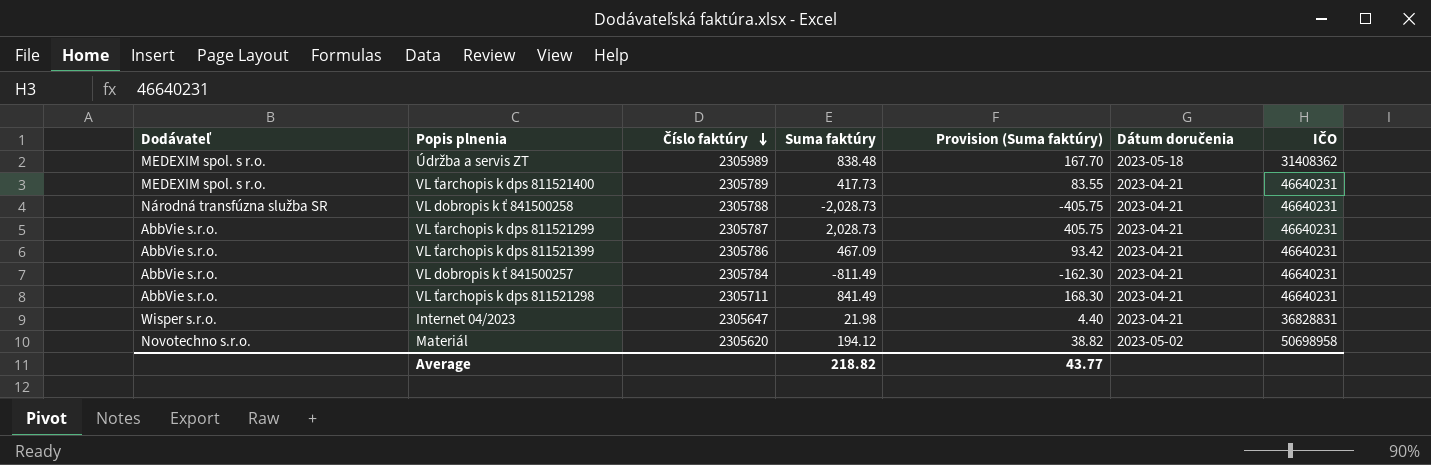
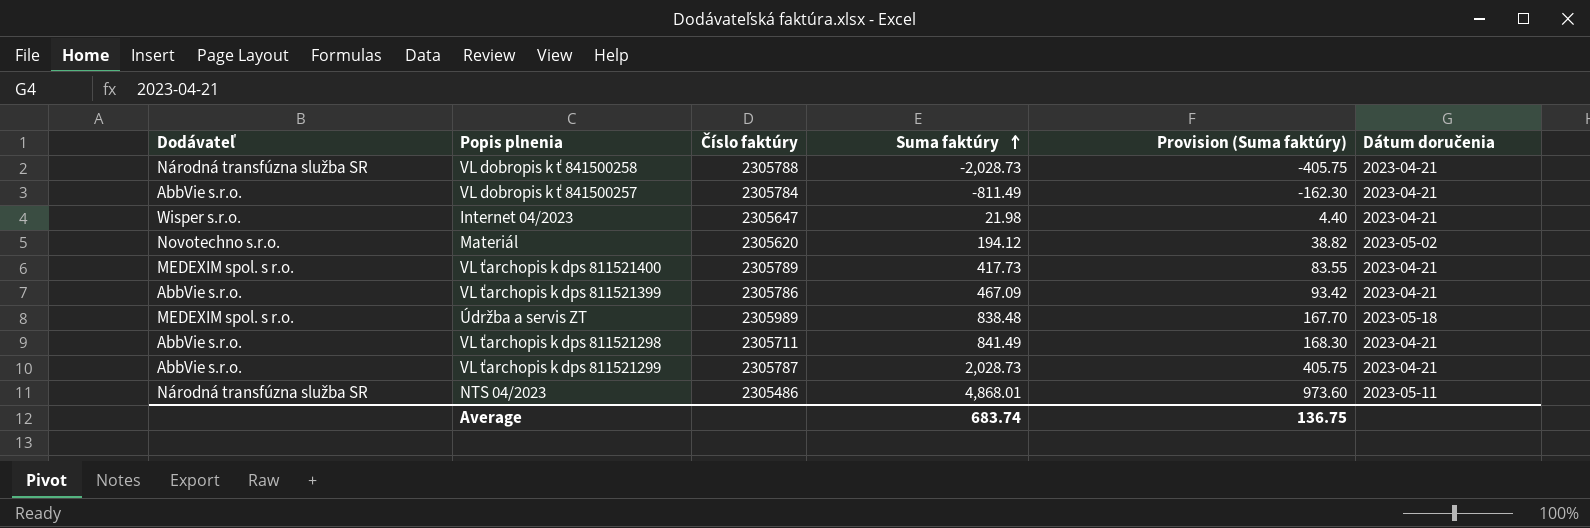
row order: Číslo faktúry descending -> Suma faktúry ascending
column IČO | position: 7 -> none
row NTS 04/2023: none -> Národná transfúzna služba SR | 2305486 | 4,868.01 | 973.60 | 2023-05-11
Average | Suma faktúry: 218.82 -> 683.74
Average | Provision (Suma faktúry): 43.77 -> 136.75

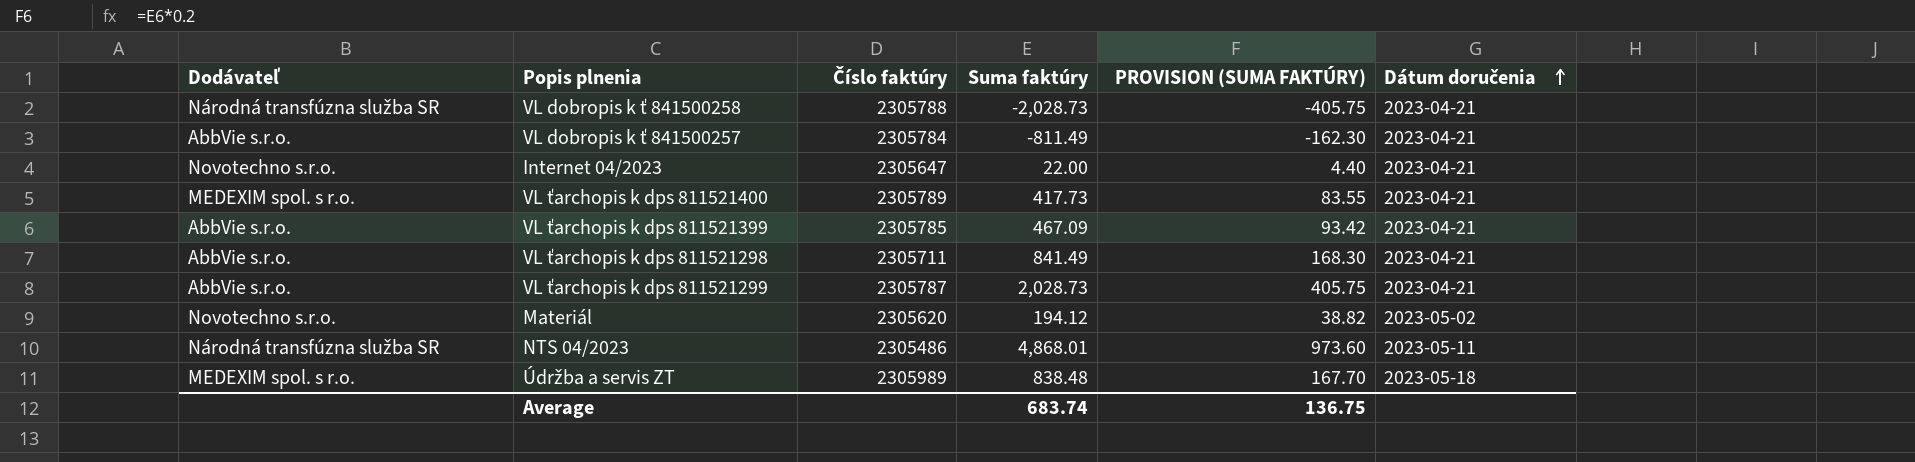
row order: Suma faktúry ascending -> Dátum doručenia ascending
column name: Provision (Suma faktúry) -> PROVISION (SUMA FAKTÚRY)
Internet 04/2023 | Dodávateľ: Wisper s.r.o. -> Novotechno s.r.o.
Internet 04/2023 | Suma faktúry: 21.98 -> 22.00
VL ťarchopis k dps 811521399 | Číslo faktúry: 2305786 -> 2305785

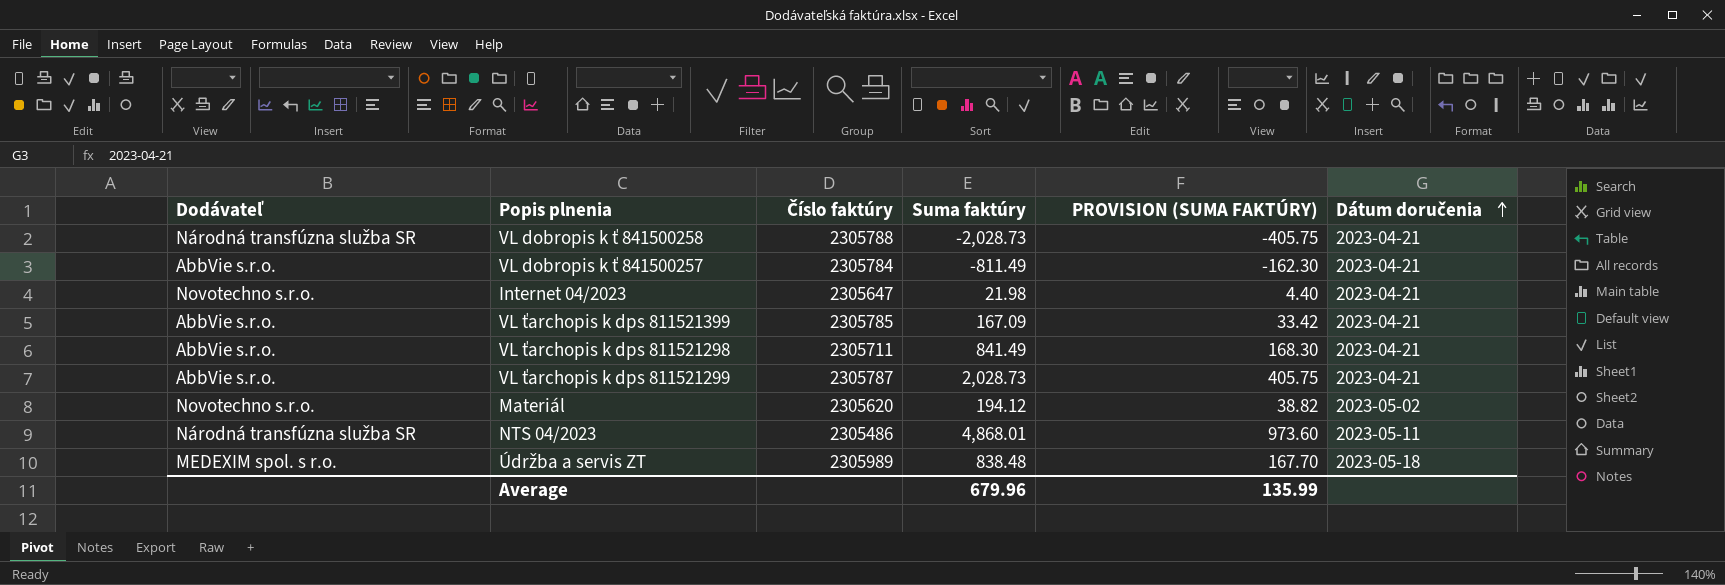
row VL ťarchopis k dps 811521400: MEDEXIM spol. s r.o. | 2305789 | 417.73 | 83.55 | 2023-04-21 -> none
Internet 04/2023 | Suma faktúry: 22.00 -> 21.98
VL ťarchopis k dps 811521399 | Suma faktúry: 467.09 -> 167.09
VL ťarchopis k dps 811521399 | PROVISION (SUMA FAKTÚRY): 93.42 -> 33.42
Average | Suma faktúry: 683.74 -> 679.96
Average | PROVISION (SUMA FAKTÚRY): 136.75 -> 135.99

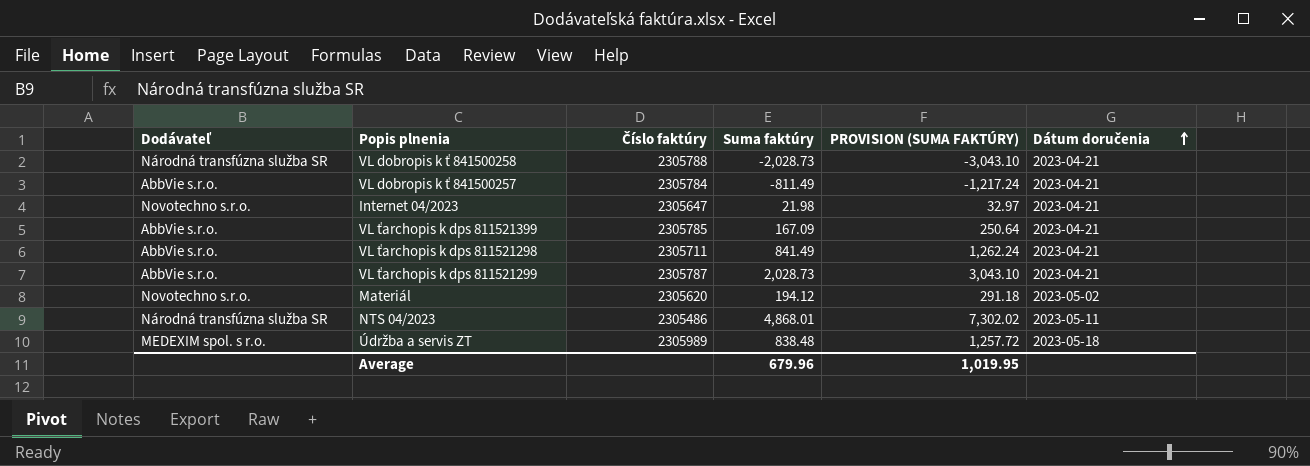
column PROVISION (SUMA FAKTÚRY) | formula: [Suma faktúry] * 0.2 -> [Suma faktúry] * 1.5
Average | PROVISION (SUMA FAKTÚRY): 135.99 -> 1,019.95

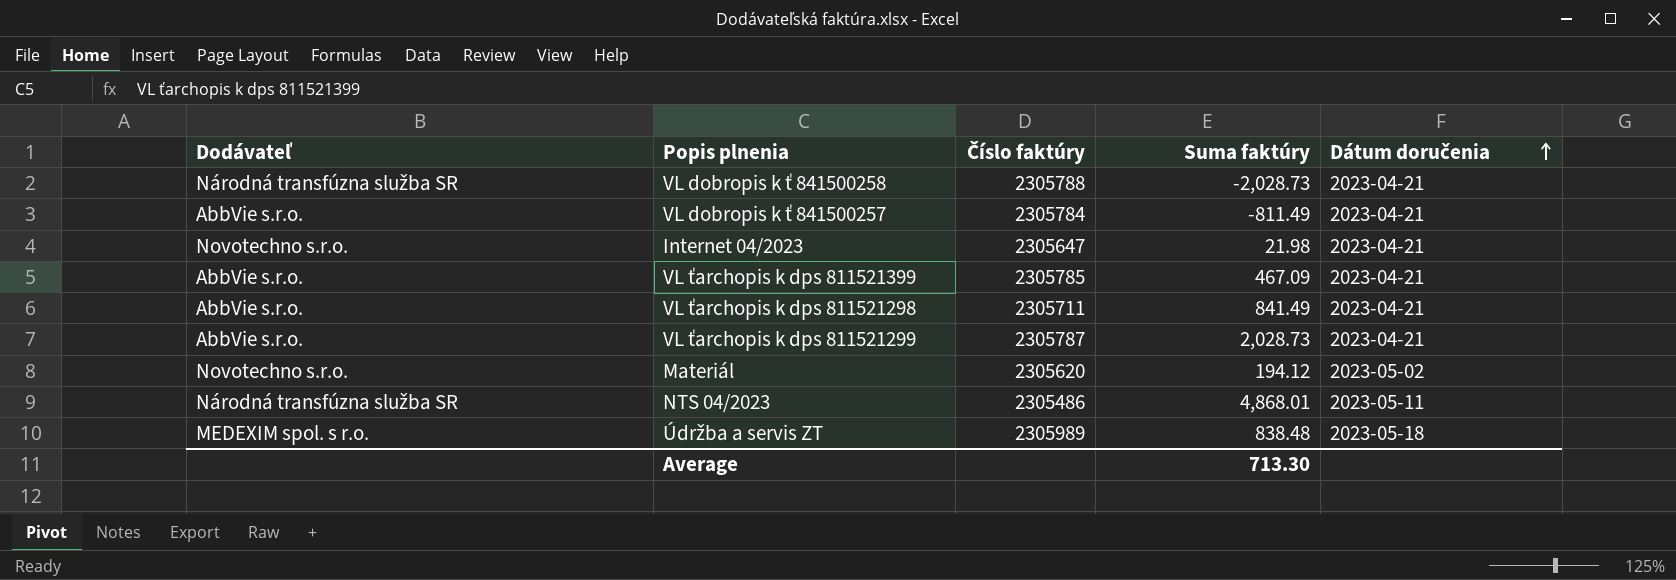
column PROVISION (SUMA FAKTÚRY) | formula: [Suma faktúry] * 1.5 -> none
VL ťarchopis k dps 811521399 | Suma faktúry: 167.09 -> 467.09
Average | Suma faktúry: 679.96 -> 713.30

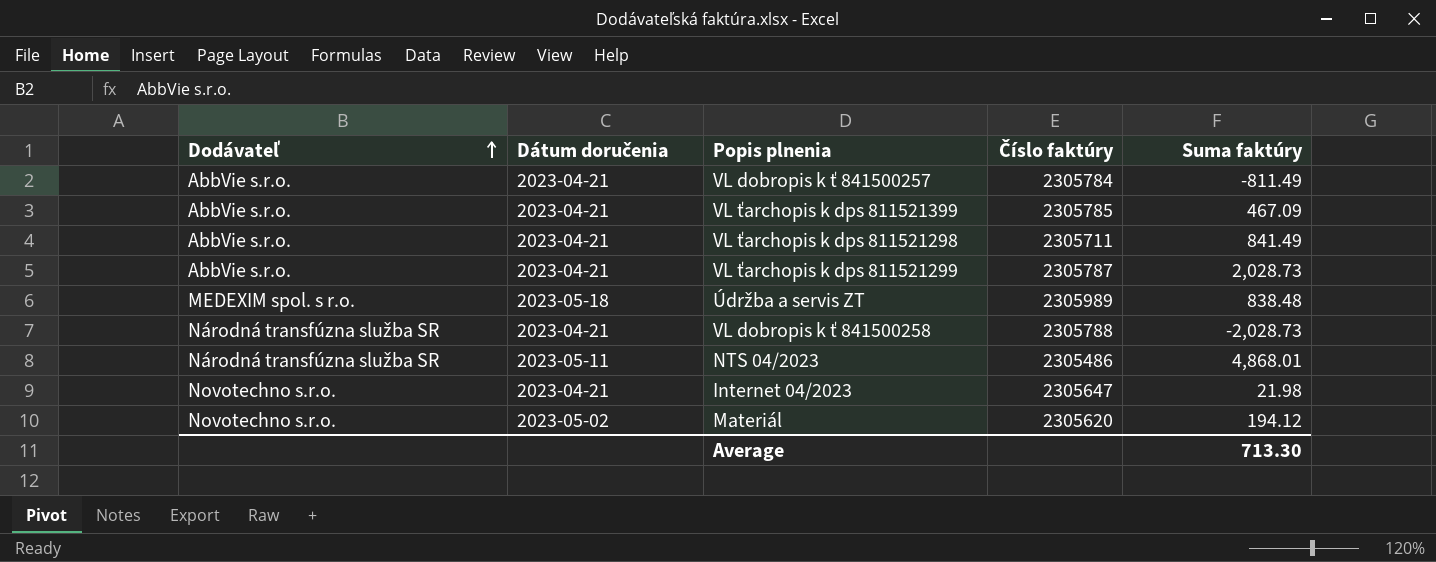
row order: Dátum doručenia ascending -> Dodávateľ ascending
column Dátum doručenia | position: 5 -> 2

